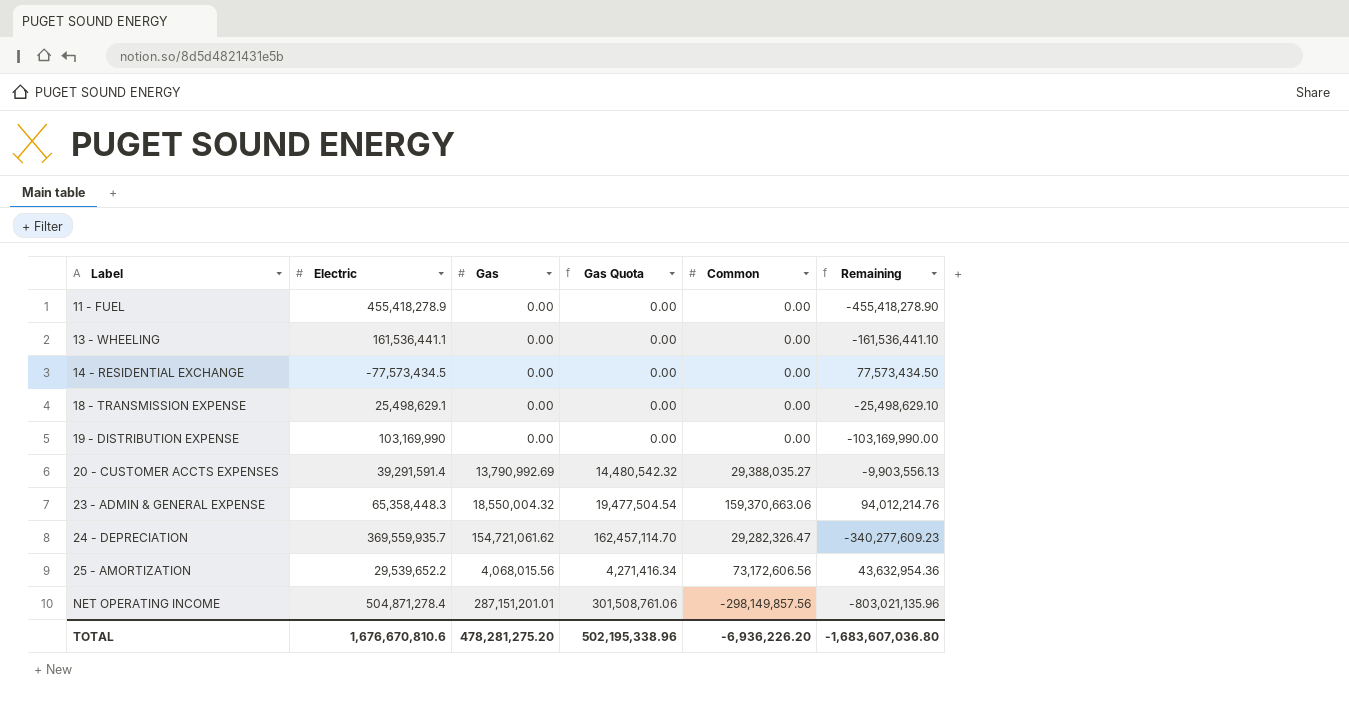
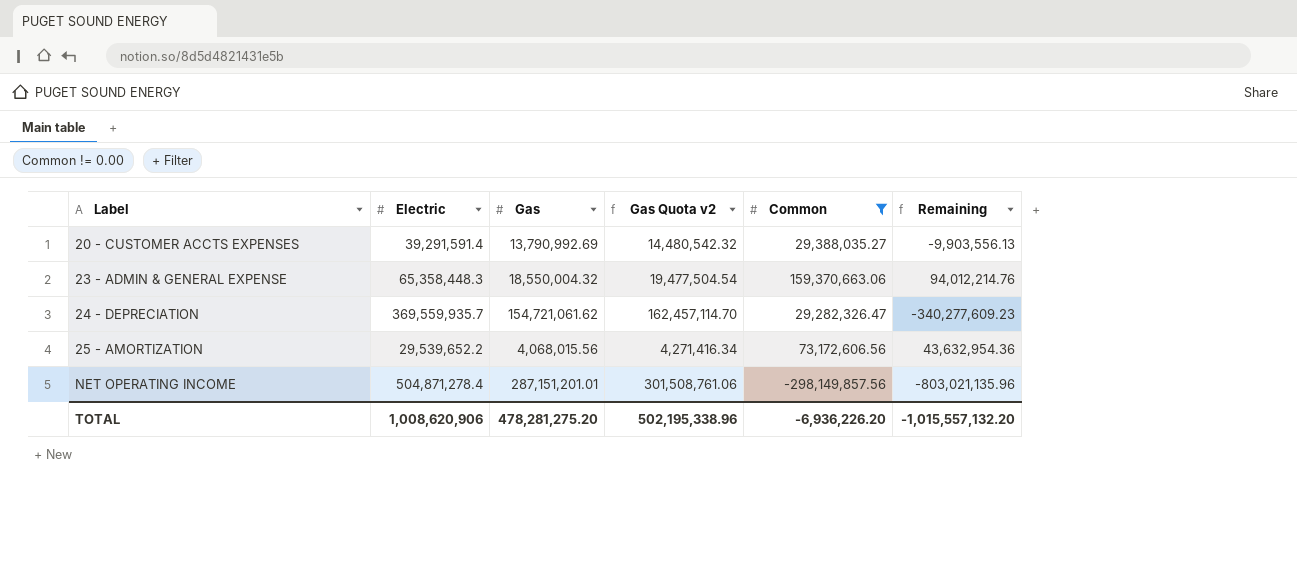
filter: none -> Common != 0.00
column name: Gas Quota -> Gas Quota v2
TOTAL | Electric: 1,676,670,810.6 -> 1,008,620,906
TOTAL | Remaining: -1,683,607,036.80 -> -1,015,557,132.20

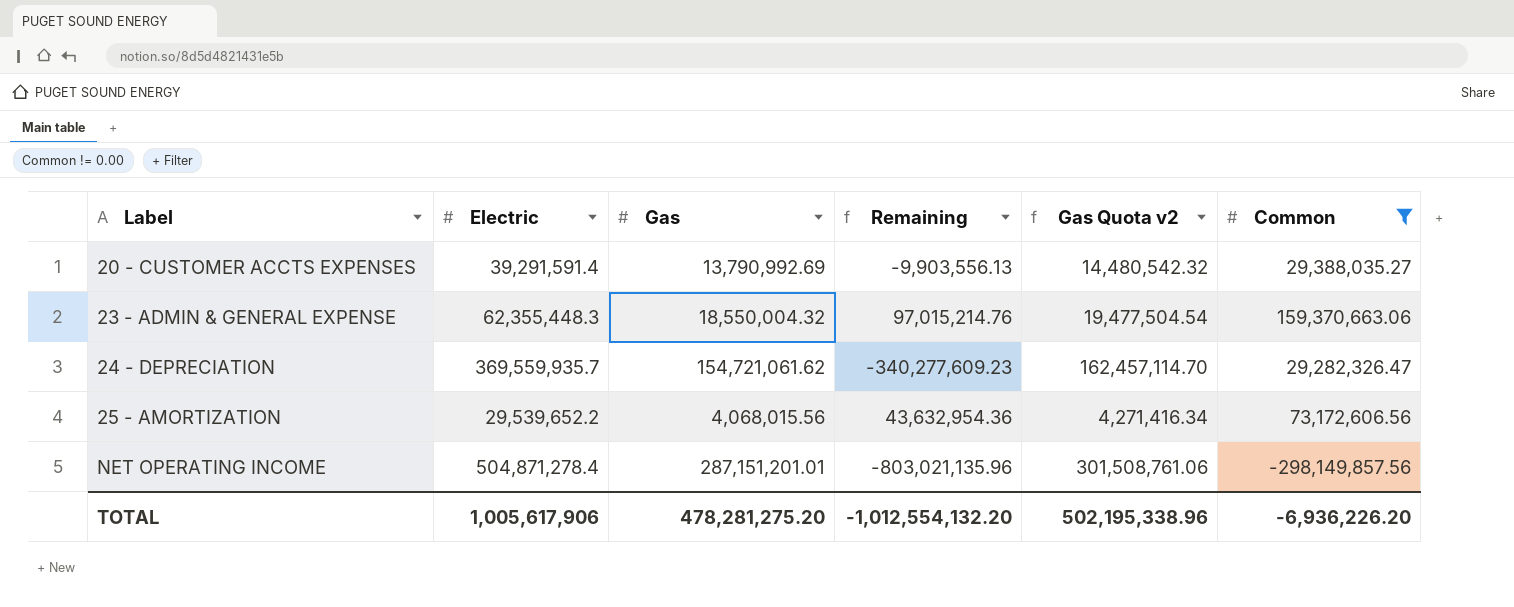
column Remaining | position: 6 -> 4
23 - ADMIN & GENERAL EXPENSE | Electric: 65,358,448.3 -> 62,355,448.3
23 - ADMIN & GENERAL EXPENSE | Remaining: 94,012,214.76 -> 97,015,214.76
TOTAL | Electric: 1,008,620,906 -> 1,005,617,906
TOTAL | Remaining: -1,015,557,132.20 -> -1,012,554,132.20

